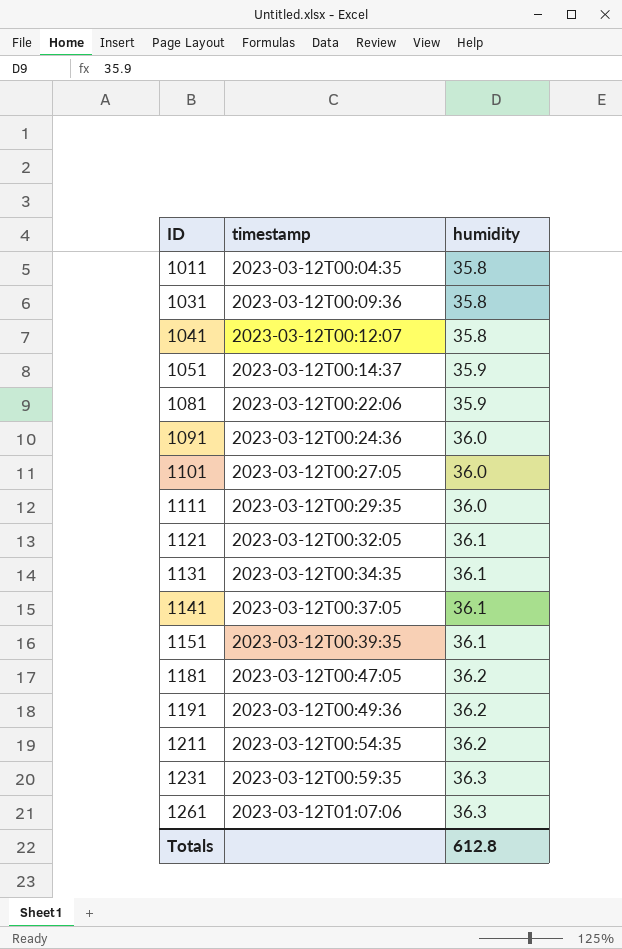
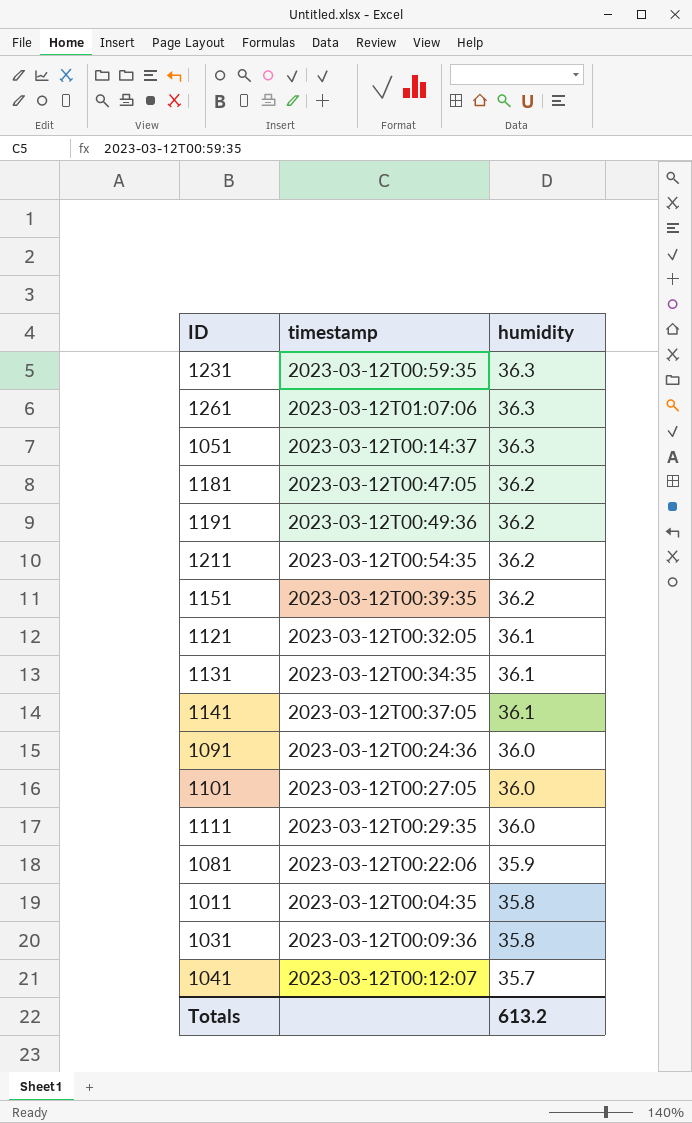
row order: ID ascending -> humidity descending
1051 | humidity: 35.9 -> 36.3
1151 | humidity: 36.1 -> 36.2
1041 | humidity: 35.8 -> 35.7
Totals | humidity: 612.8 -> 613.2

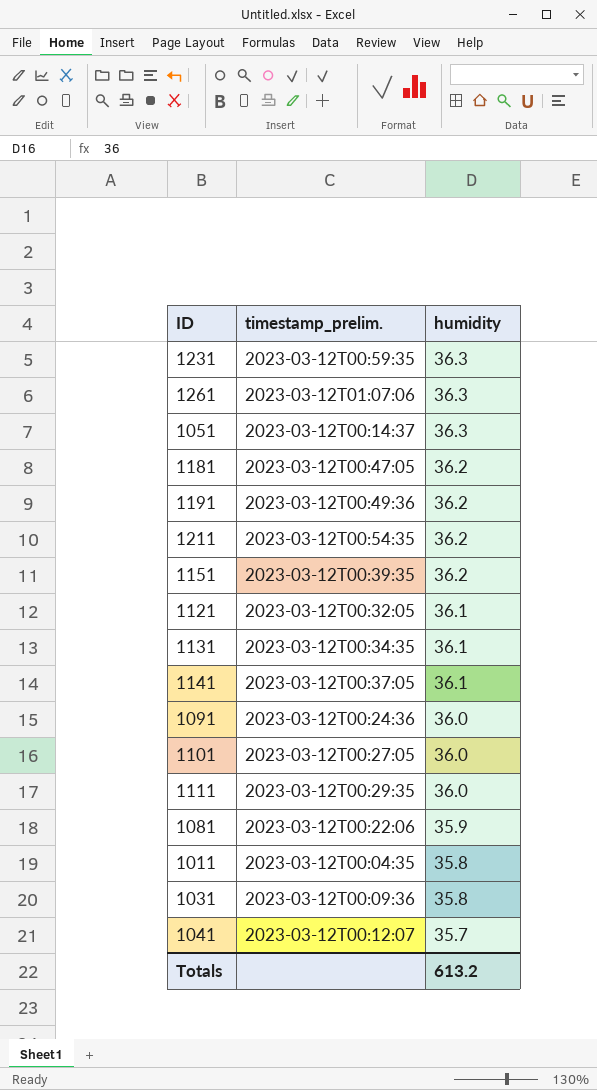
column name: timestamp -> timestamp_prelim.

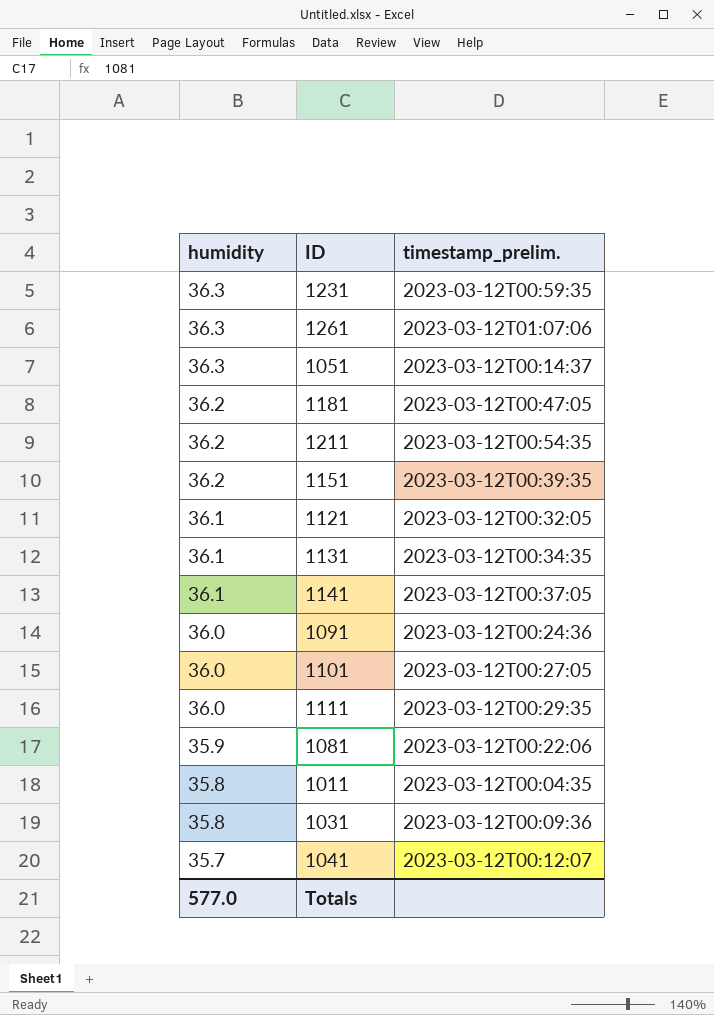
column humidity | position: 3 -> 1
row 1191: 2023-03-12T00:49:36 | 36.2 -> none
Totals | humidity: 613.2 -> 577.0

